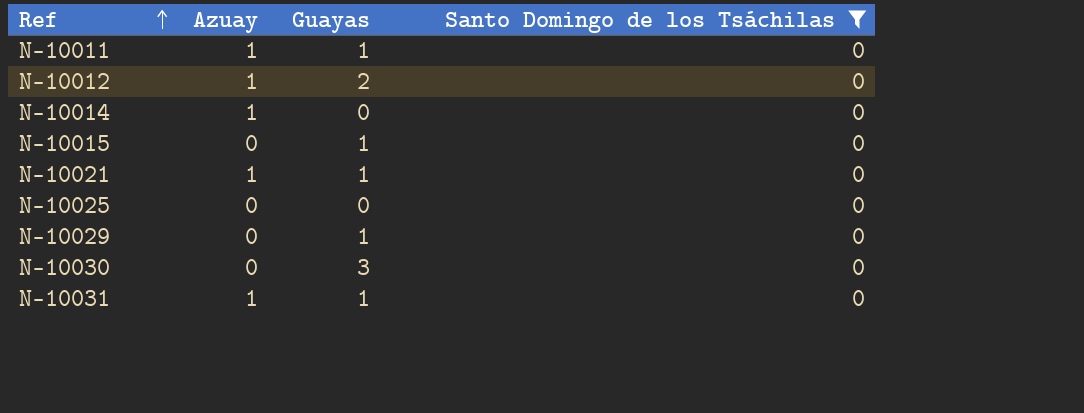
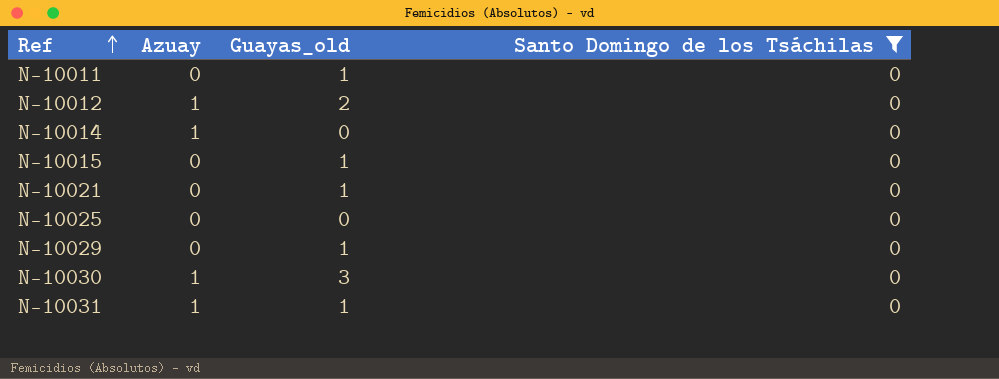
column name: Guayas -> Guayas_old
N-10011 | Azuay: 1 -> 0
N-10021 | Azuay: 1 -> 0
N-10030 | Azuay: 0 -> 1

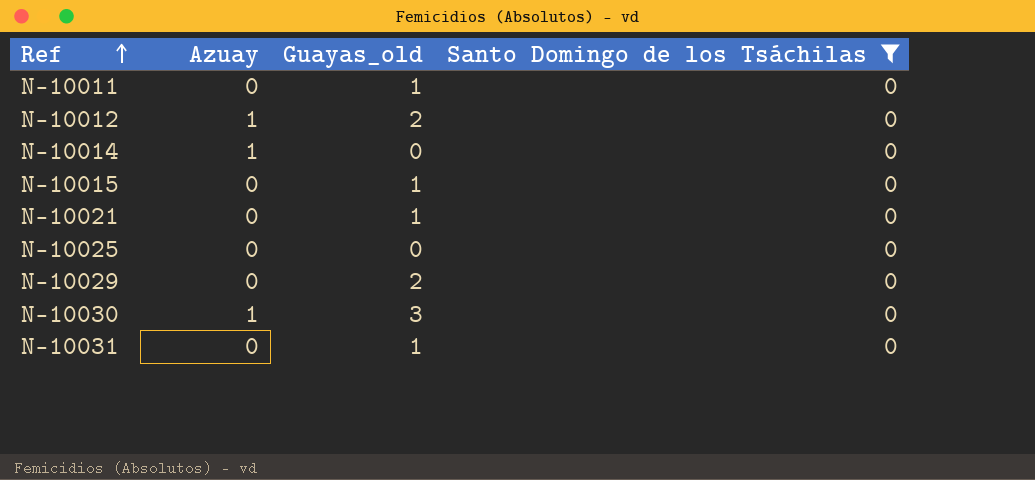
N-10029 | Guayas_old: 1 -> 2
N-10031 | Azuay: 1 -> 0

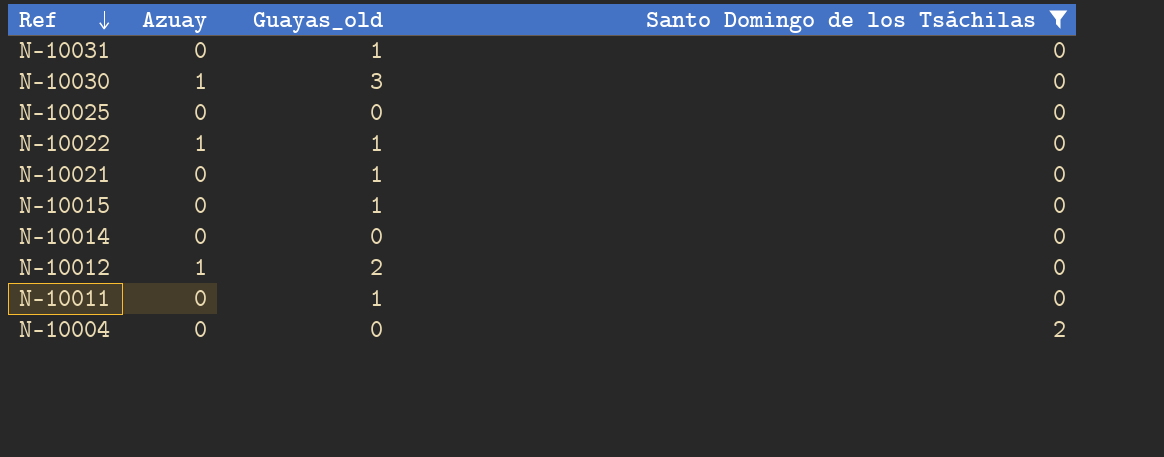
row order: Ref ascending -> Ref descending
row N-10029: 0 | 2 | 0 -> none
row N-10022: none -> 1 | 1 | 0
N-10014 | Azuay: 1 -> 0
row N-10004: none -> 0 | 0 | 2

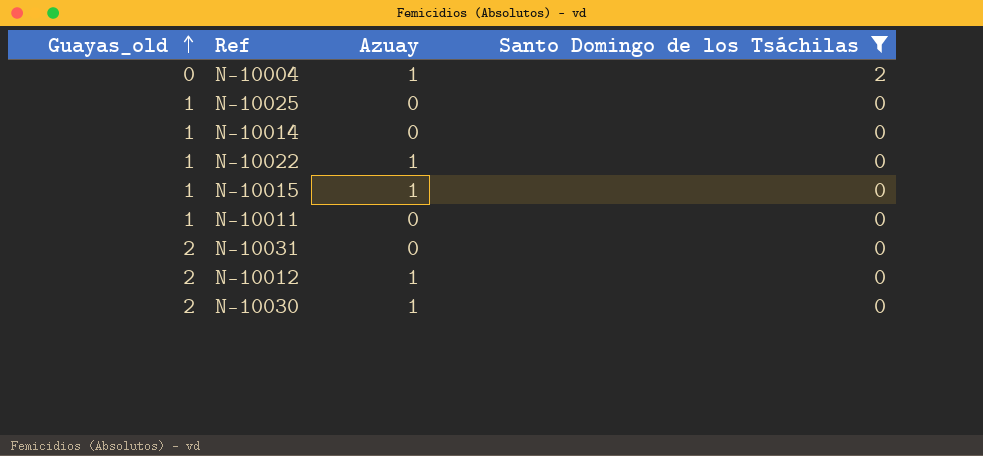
row order: Ref descending -> Guayas_old ascending
column Guayas_old | position: 3 -> 1
row N-10021: 0 | 1 | 0 -> none
N-10004 | Azuay: 0 -> 1
N-10025 | Guayas_old: 0 -> 1
N-10014 | Guayas_old: 0 -> 1
N-10015 | Azuay: 0 -> 1
N-10031 | Guayas_old: 1 -> 2
N-10030 | Guayas_old: 3 -> 2

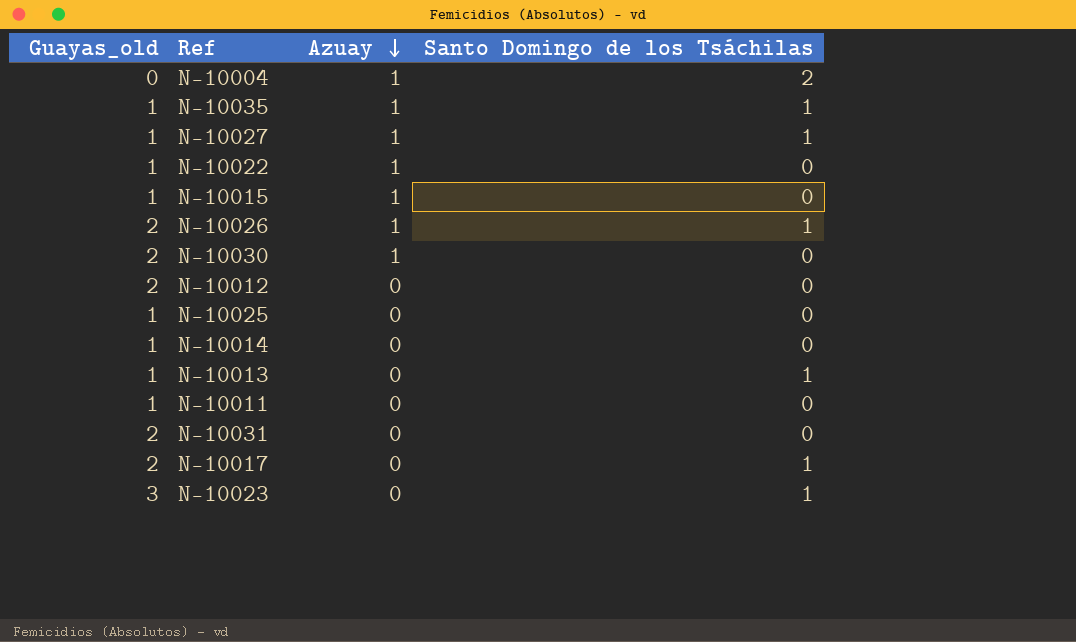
filter: Santo Domingo de los Tsáchilas != 1 -> none
row order: Guayas_old ascending -> Azuay descending
N-10012 | Azuay: 1 -> 0

